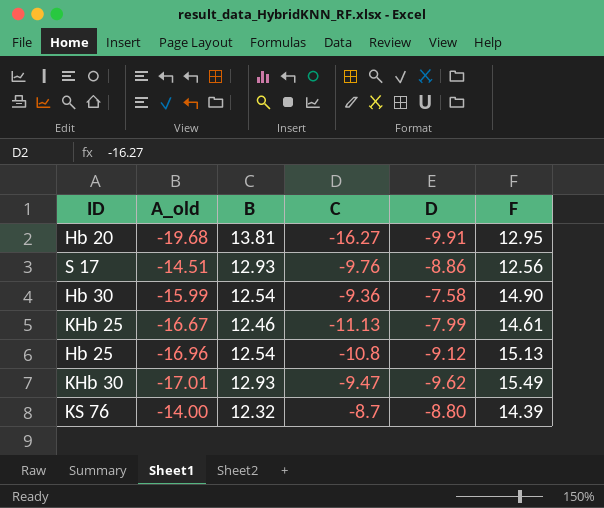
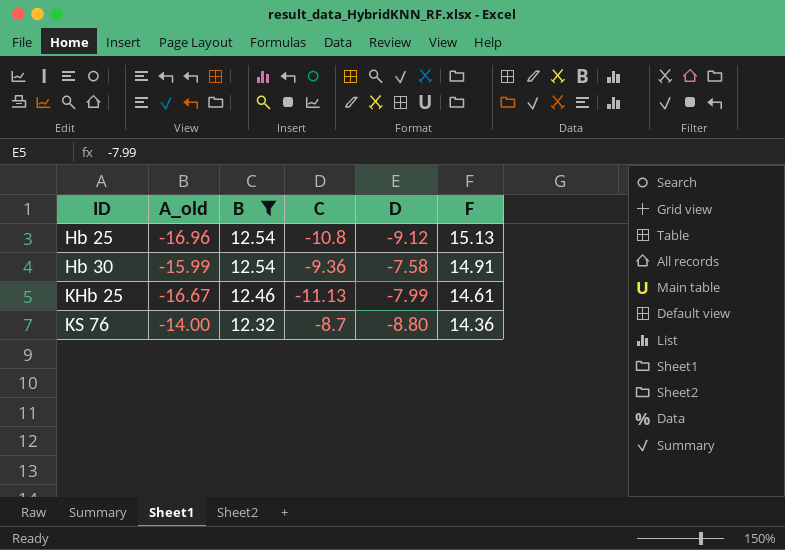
filter: none -> B <= 12.54
row order: none -> ID ascending
Hb 30 | F: 14.90 -> 14.91
KS 76 | F: 14.39 -> 14.36

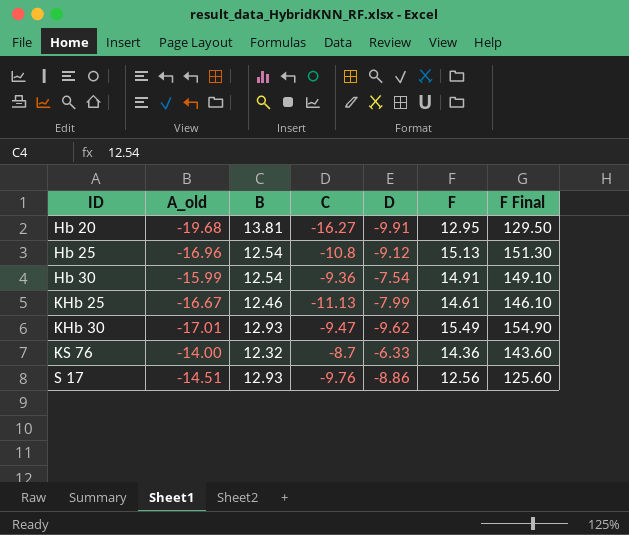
filter: B <= 12.54 -> none
column F Final | formula: none -> [F] * 10
Hb 30 | D: -7.58 -> -7.54
KS 76 | D: -8.80 -> -6.33

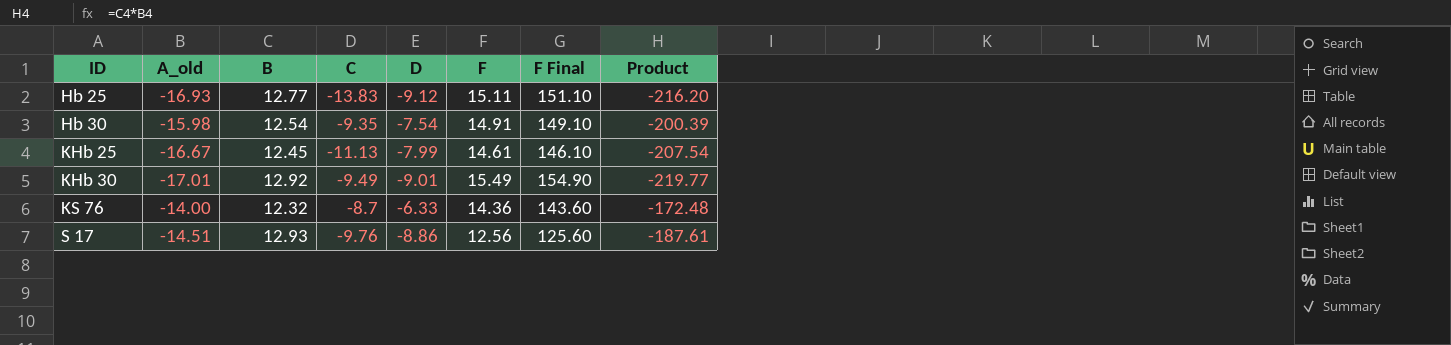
column Product | formula: none -> [A_old] * [B]
row Hb 20: -19.68 | 13.81 | -16.27 | -9.91 | 12.95 | 129.50 -> none
Hb 25 | A_old: -16.96 -> -16.93
Hb 25 | B: 12.54 -> 12.77
Hb 25 | C: -10.8 -> -13.83
Hb 25 | F: 15.13 -> 15.11
Hb 25 | F Final: 151.30 -> 151.10
Hb 30 | A_old: -15.99 -> -15.98
Hb 30 | C: -9.36 -> -9.35
KHb 25 | B: 12.46 -> 12.45
KHb 30 | B: 12.93 -> 12.92
KHb 30 | C: -9.47 -> -9.49
KHb 30 | D: -9.62 -> -9.01

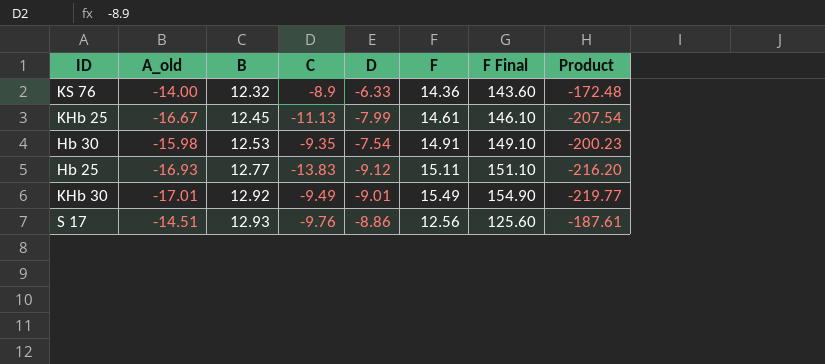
row order: ID ascending -> B ascending
KS 76 | C: -8.7 -> -8.9
Hb 30 | B: 12.54 -> 12.53
Hb 30 | Product: -200.39 -> -200.23

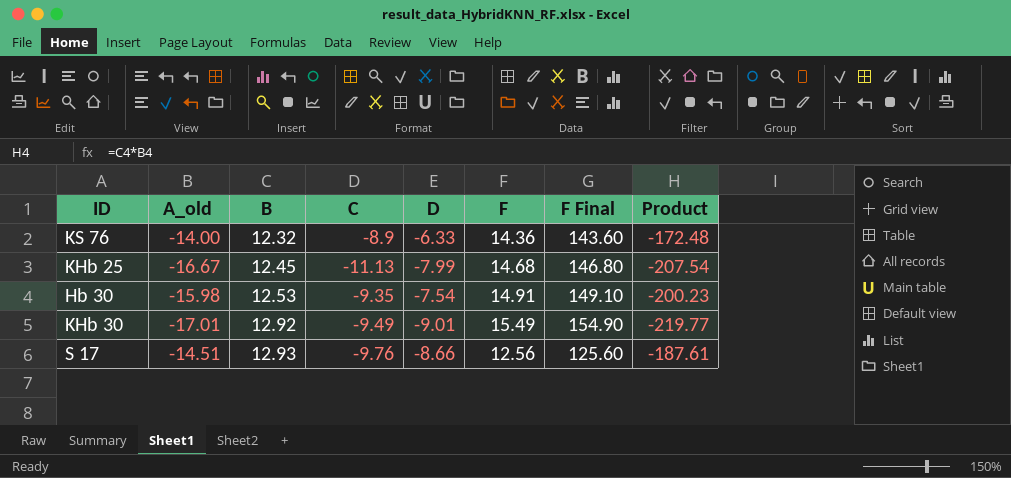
row Hb 25: -16.93 | 12.77 | -13.83 | -9.12 | 15.11 | 151.10 | -216.20 -> none
KHb 25 | F: 14.61 -> 14.68
KHb 25 | F Final: 146.10 -> 146.80
S 17 | D: -8.86 -> -8.66

